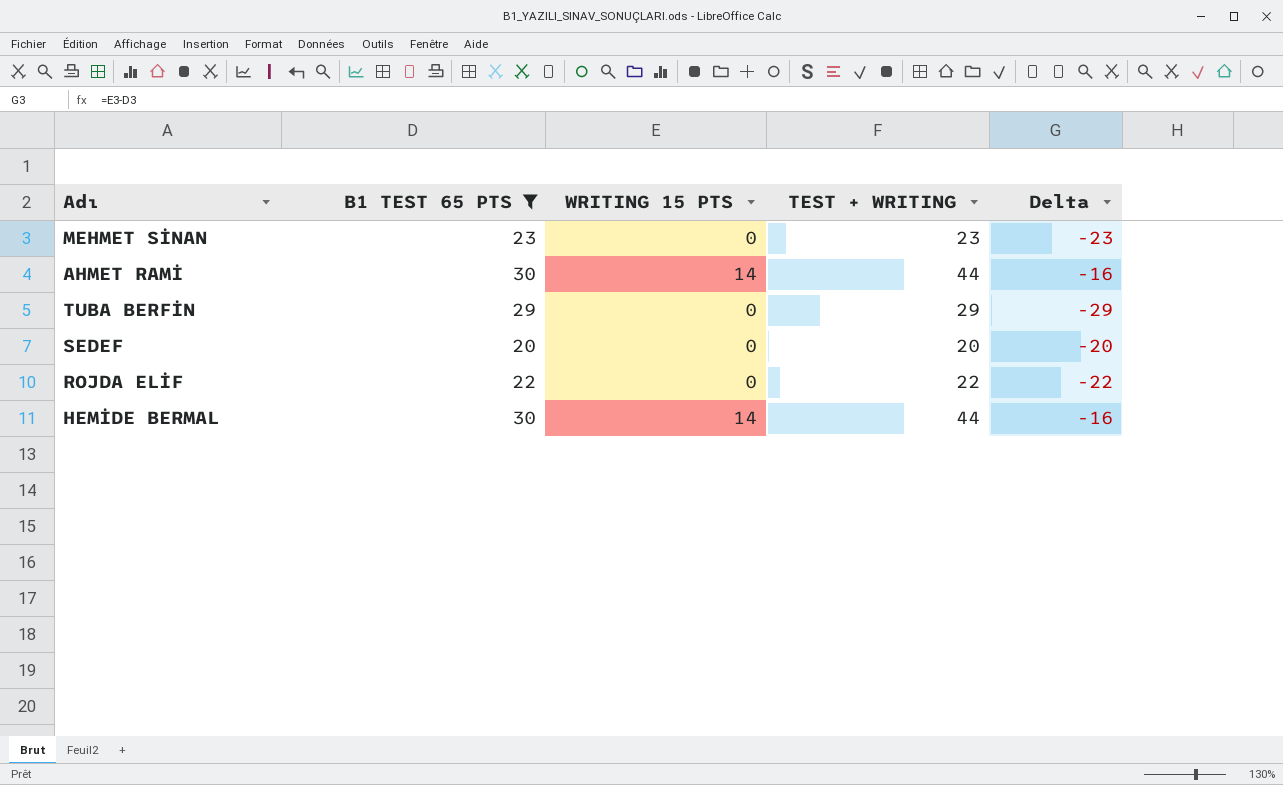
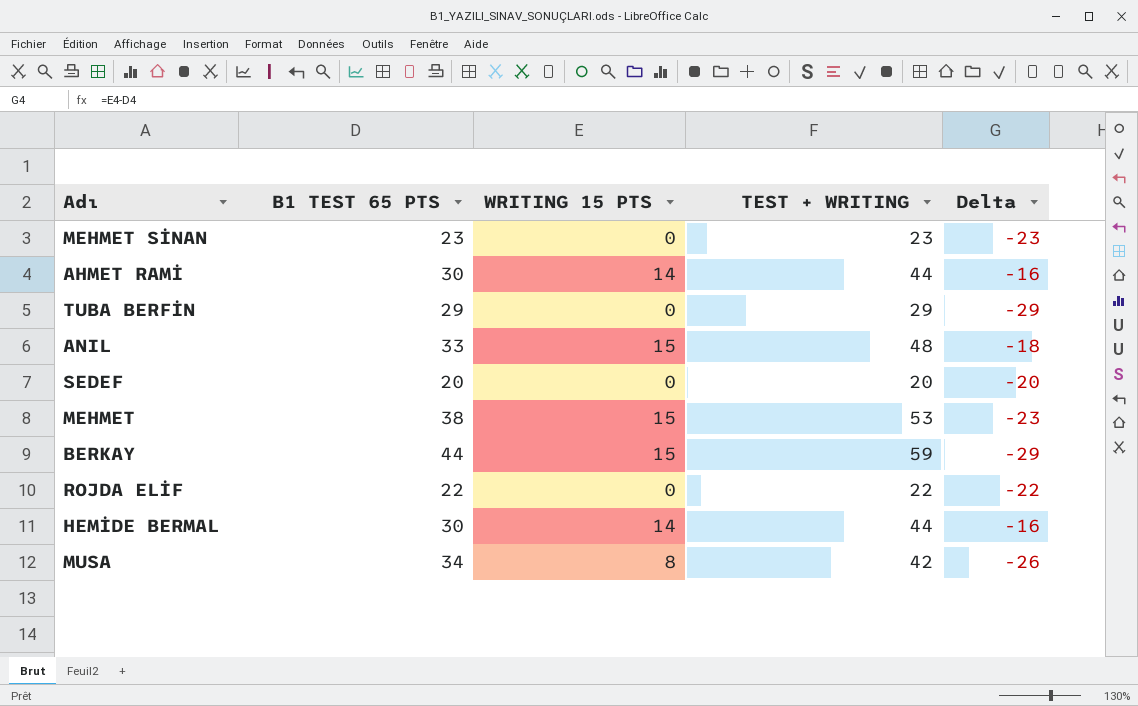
filter: B1 TEST 65 PTS <= 30 -> none

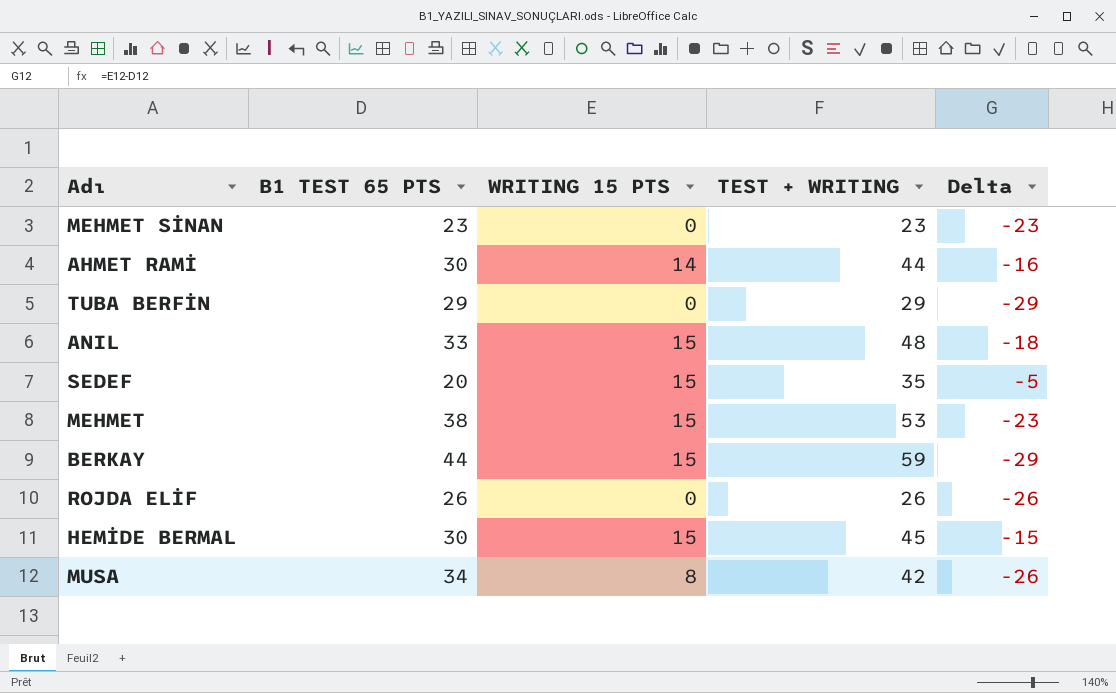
SEDEF | WRITING 15 PTS: 0 -> 15
SEDEF | TEST + WRITING: 20 -> 35
SEDEF | Delta: -20 -> -5
ROJDA ELİF | B1 TEST 65 PTS: 22 -> 26
ROJDA ELİF | TEST + WRITING: 22 -> 26
ROJDA ELİF | Delta: -22 -> -26
HEMİDE BERMAL | WRITING 15 PTS: 14 -> 15
HEMİDE BERMAL | TEST + WRITING: 44 -> 45
HEMİDE BERMAL | Delta: -16 -> -15

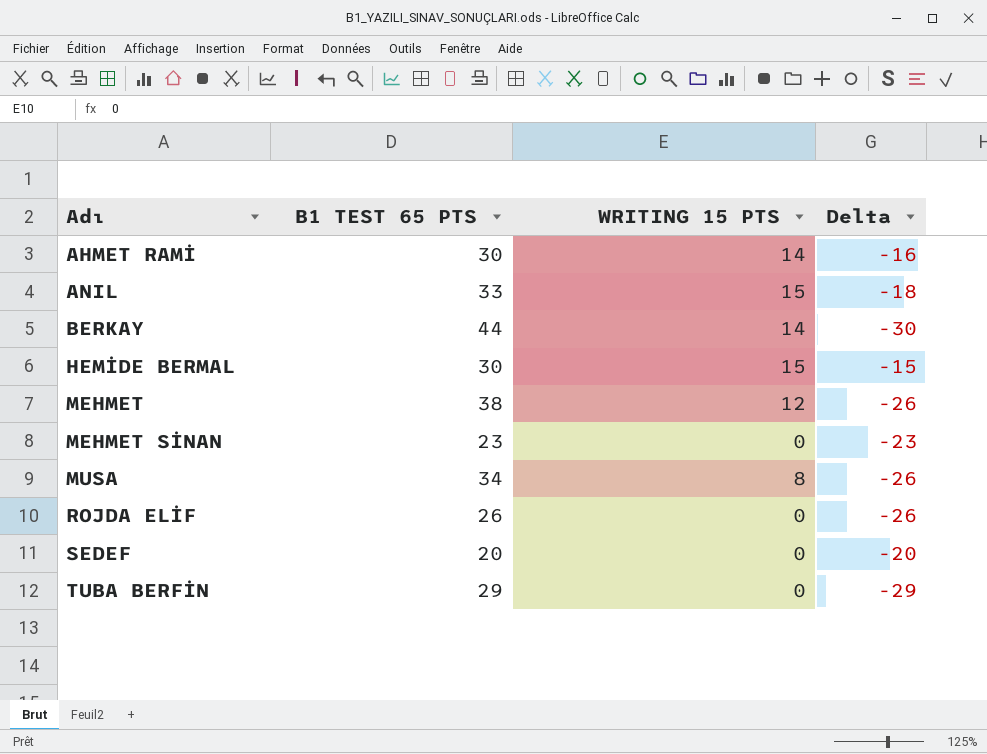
row order: none -> Adı ascending
column TEST + WRITING | formula: [B1 TEST 65 PTS] + [WRITING 15 PTS] -> none
BERKAY | WRITING 15 PTS: 15 -> 14
BERKAY | Delta: -29 -> -30
MEHMET | WRITING 15 PTS: 15 -> 12
MEHMET | Delta: -23 -> -26
SEDEF | WRITING 15 PTS: 15 -> 0
SEDEF | Delta: -5 -> -20

